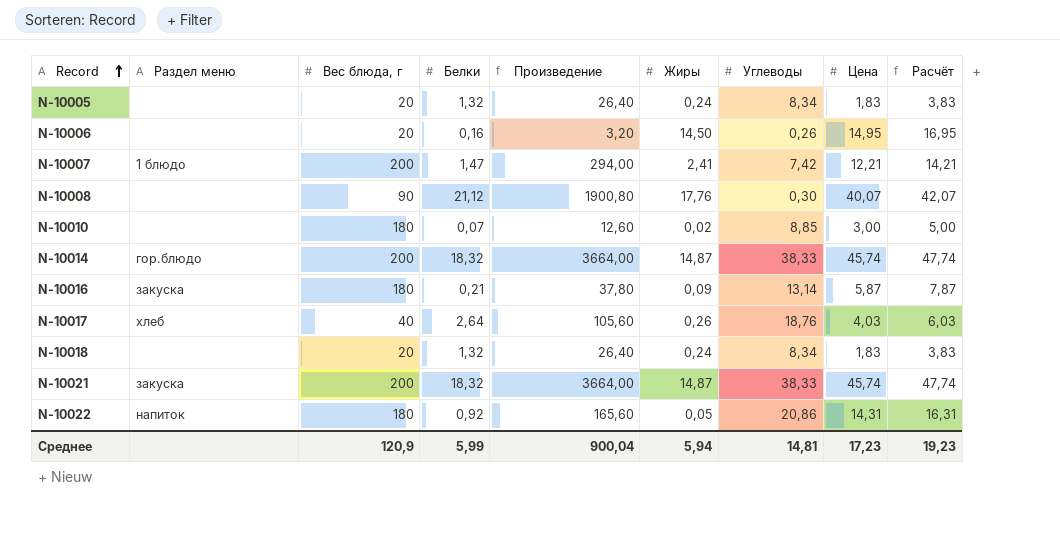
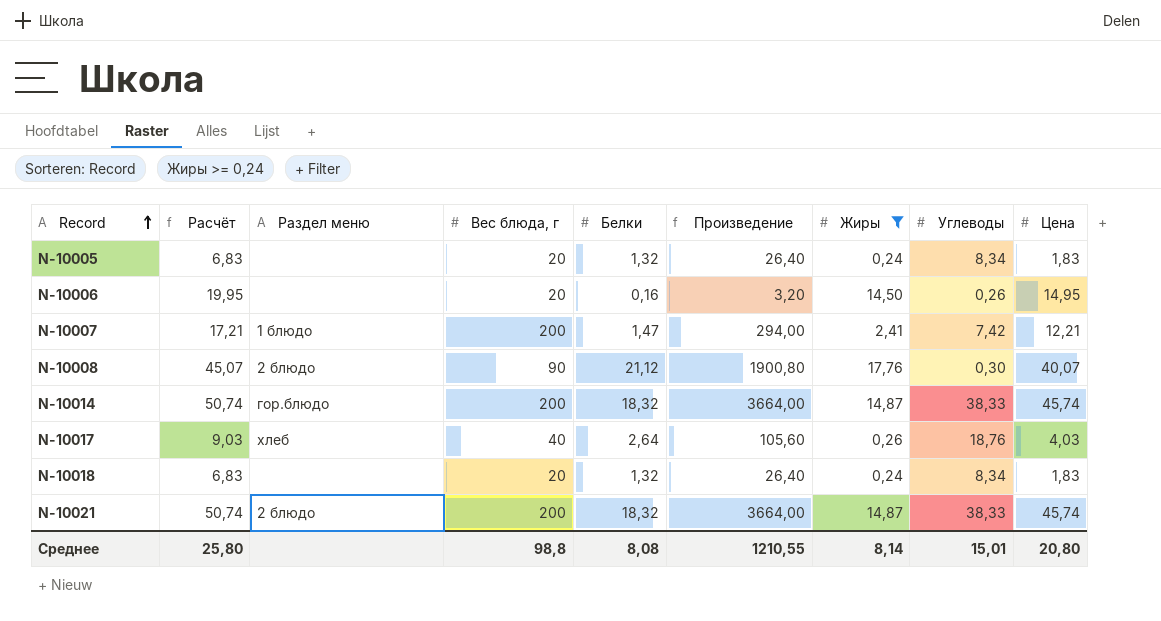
filter: none -> Жиры >= 0,24
column Расчёт | formula: [Цена] + 2 -> [Цена] + 5
column Расчёт | position: 9 -> 2
N-10008 | Раздел меню: none -> 2 блюдо
N-10021 | Раздел меню: закуска -> 2 блюдо
Среднее | Расчёт: 19,23 -> 25,80
Среднее | Вес блюда, г: 120,9 -> 98,8
Среднее | Белки: 5,99 -> 8,08
Среднее | Произведение: 900,04 -> 1210,55
Среднее | Жиры: 5,94 -> 8,14
Среднее | Углеводы: 14,81 -> 15,01
Среднее | Цена: 17,23 -> 20,80

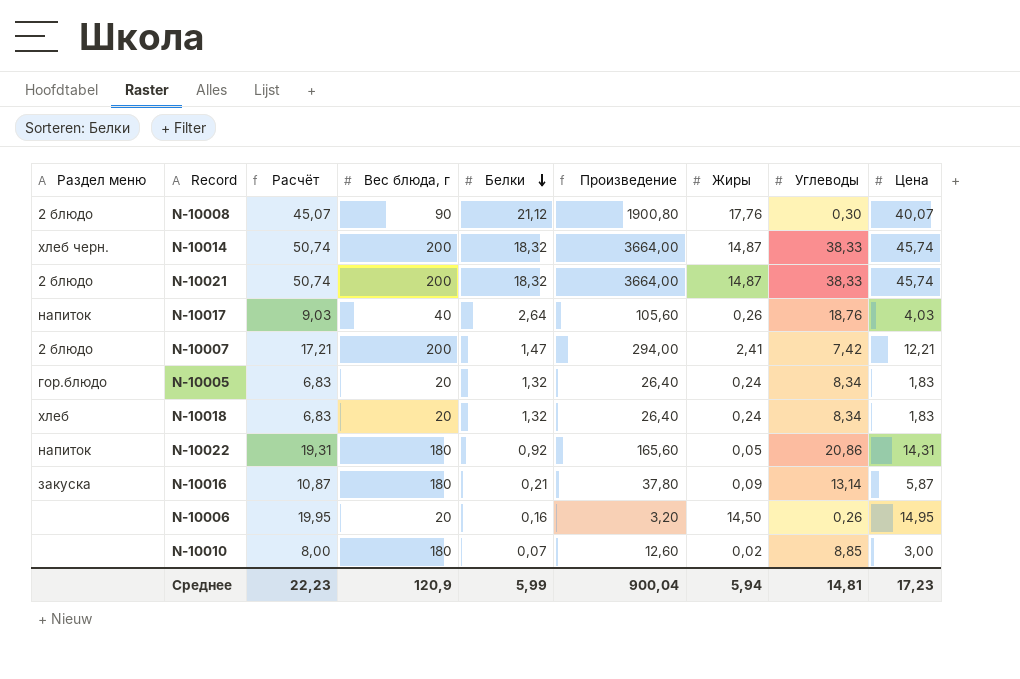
filter: Жиры >= 0,24 -> none
row order: Record ascending -> Белки descending
column Раздел меню | position: 3 -> 1
N-10014 | Раздел меню: гор.блюдо -> хлеб черн.
N-10017 | Раздел меню: хлеб -> напиток
N-10007 | Раздел меню: 1 блюдо -> 2 блюдо
N-10005 | Раздел меню: none -> гор.блюдо
N-10018 | Раздел меню: none -> хлеб
Среднее | Расчёт: 25,80 -> 22,23
Среднее | Вес блюда, г: 98,8 -> 120,9
Среднее | Белки: 8,08 -> 5,99
Среднее | Произведение: 1210,55 -> 900,04
Среднее | Жиры: 8,14 -> 5,94
Среднее | Углеводы: 15,01 -> 14,81
Среднее | Цена: 20,80 -> 17,23

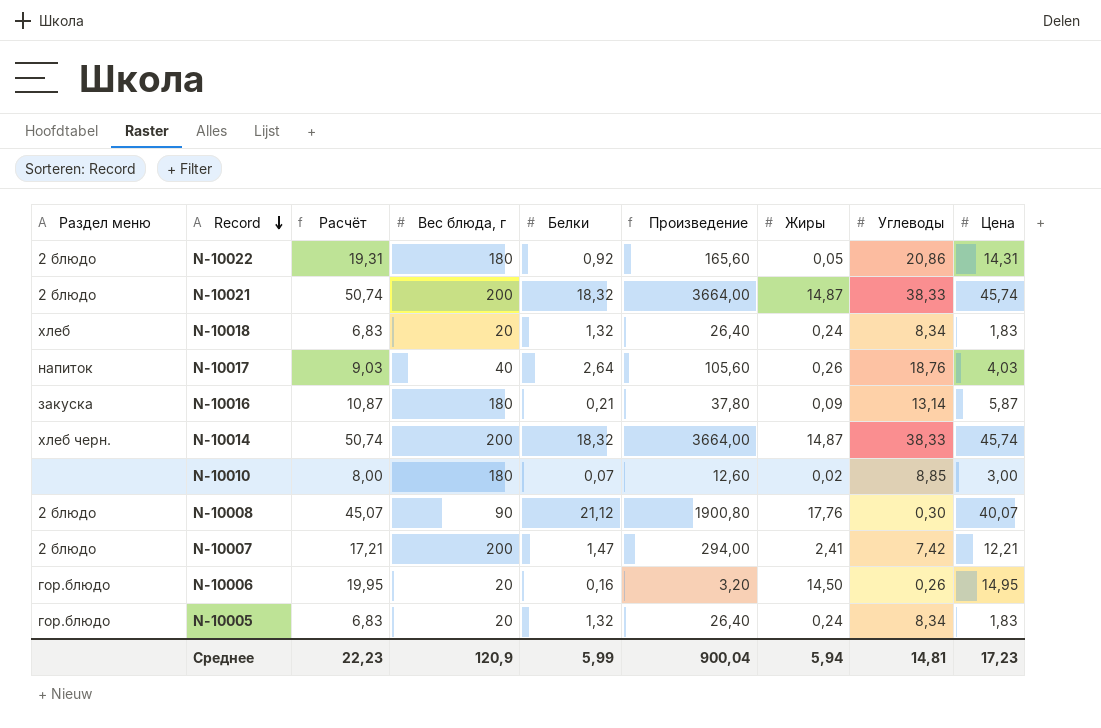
row order: Белки descending -> Record descending
N-10022 | Раздел меню: напиток -> 2 блюдо
N-10006 | Раздел меню: none -> гор.блюдо

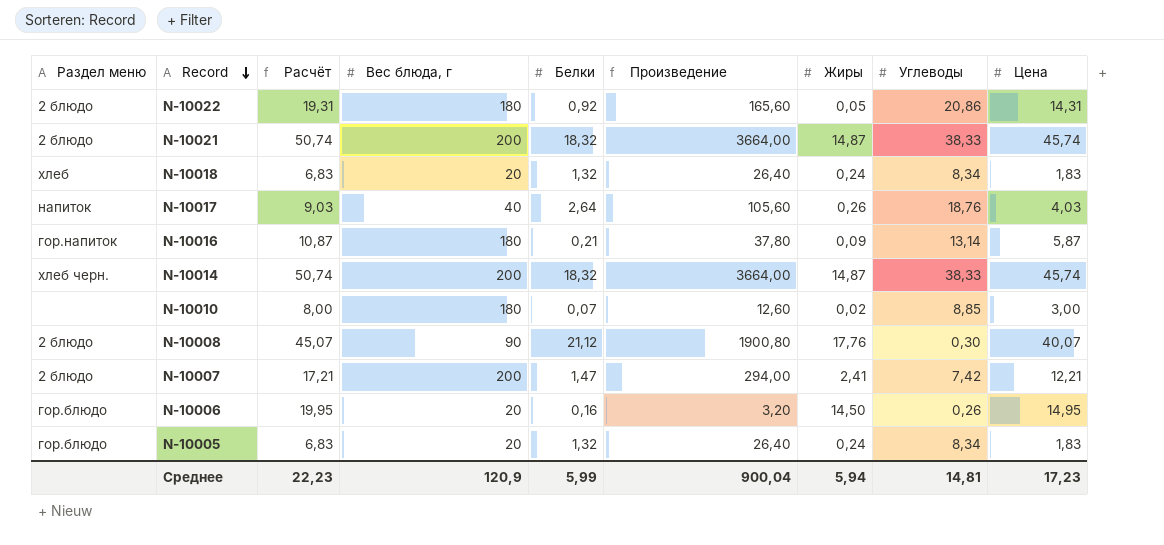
N-10016 | Раздел меню: закуска -> гор.напиток

